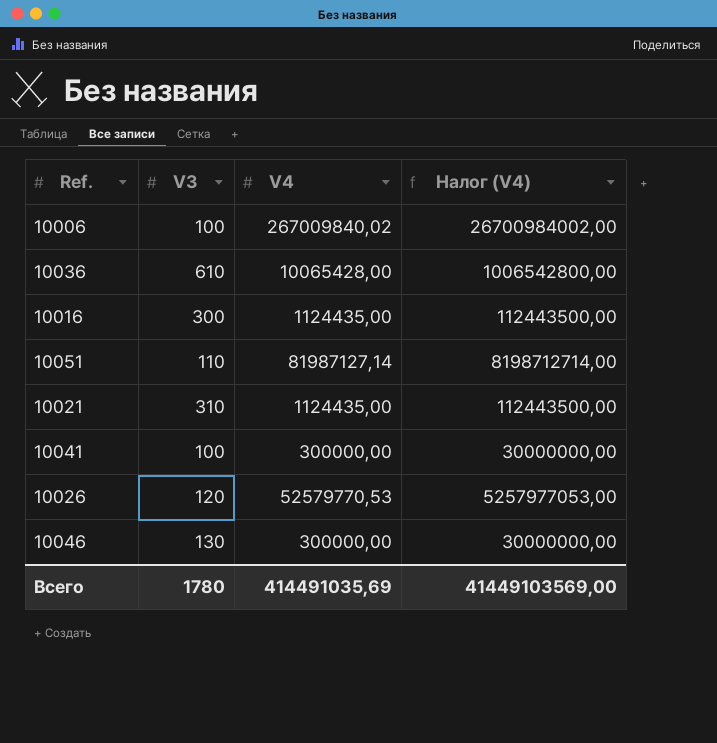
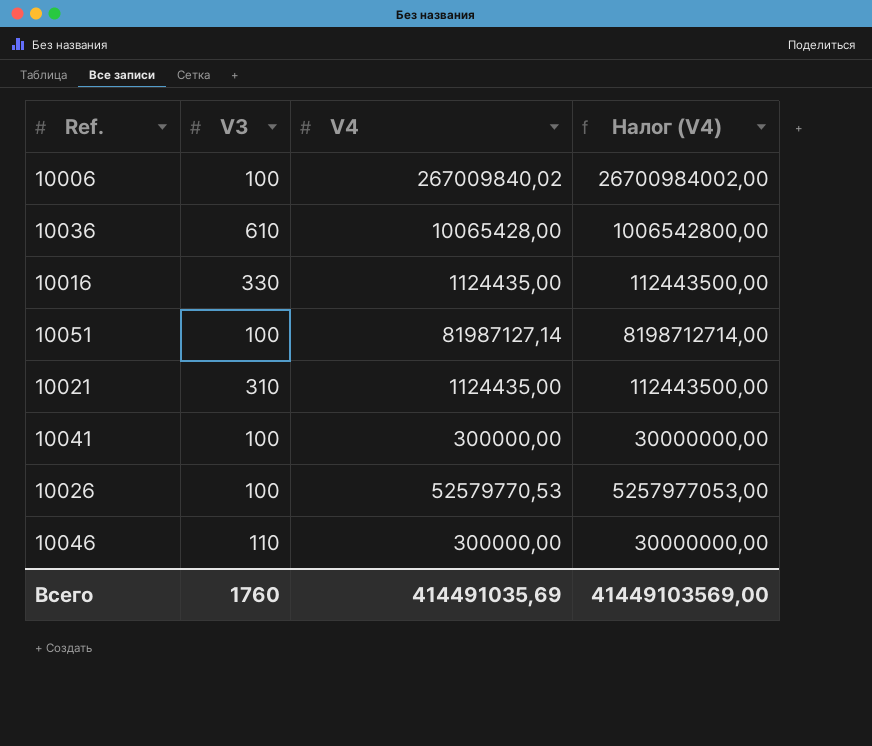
10016 | V3: 300 -> 330
10051 | V3: 110 -> 100
10026 | V3: 120 -> 100
10046 | V3: 130 -> 110
Всего | V3: 1780 -> 1760

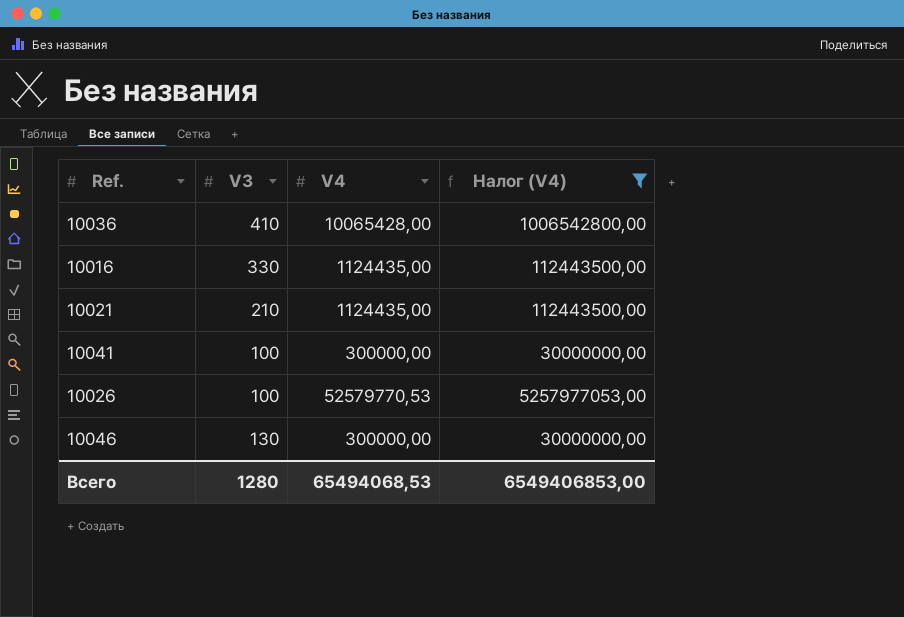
filter: none -> Налог (V4) <= 5257977053,00
10036 | V3: 610 -> 410
10021 | V3: 310 -> 210
10046 | V3: 110 -> 130
Всего | V3: 1760 -> 1280
Всего | V4: 414491035,69 -> 65494068,53
Всего | Налог (V4): 41449103569,00 -> 6549406853,00

